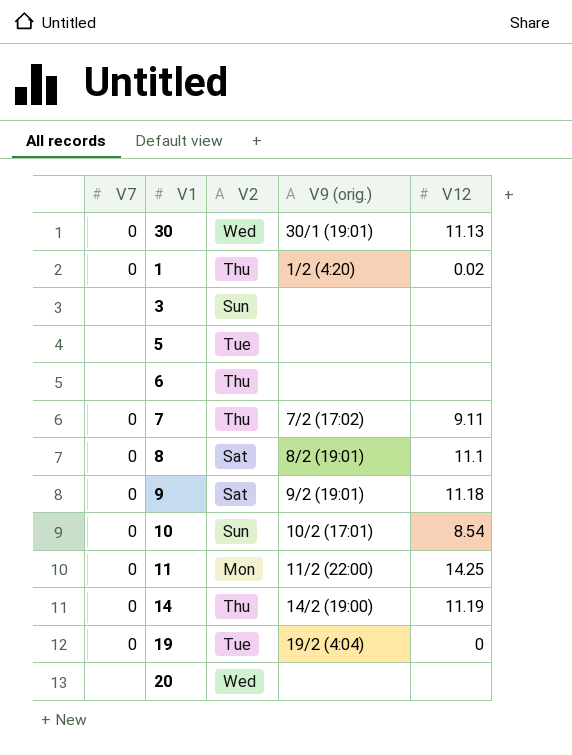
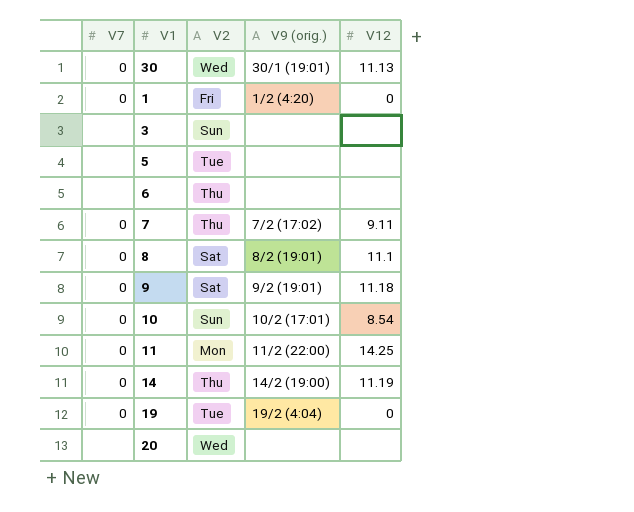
1 | V2: Thu -> Fri
1 | V12: 0.02 -> 0

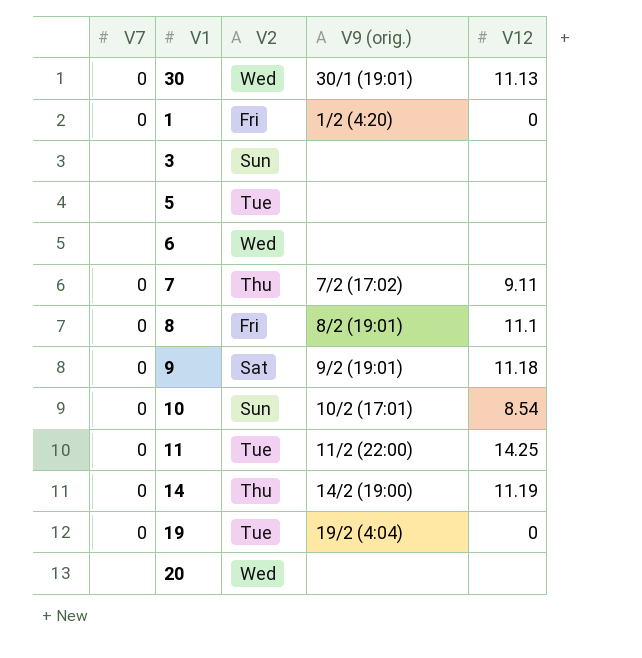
6 | V2: Thu -> Wed
8 | V2: Sat -> Fri
11 | V2: Mon -> Tue

